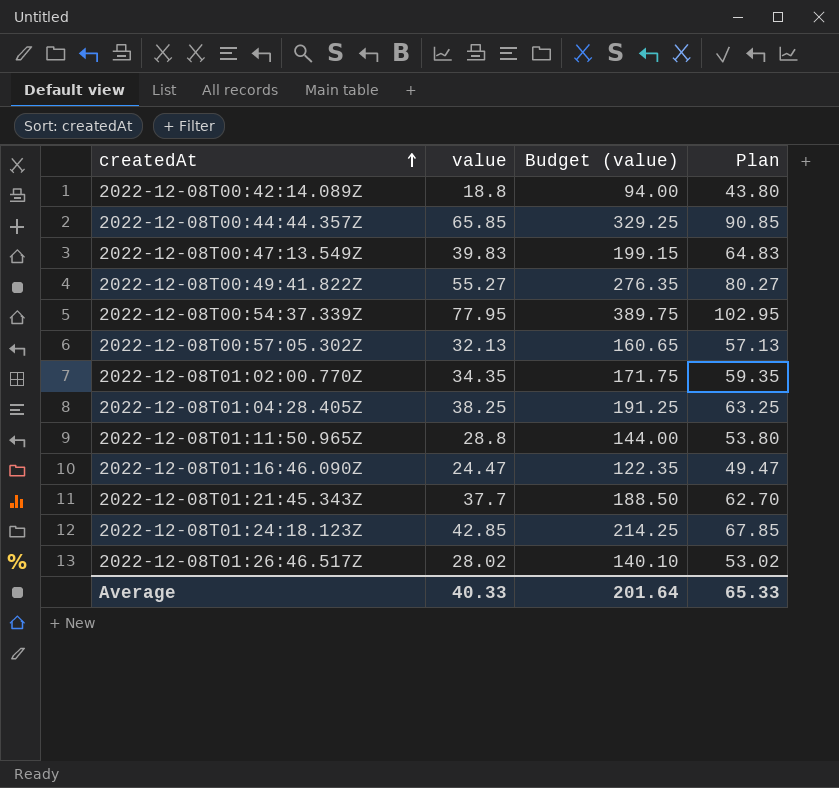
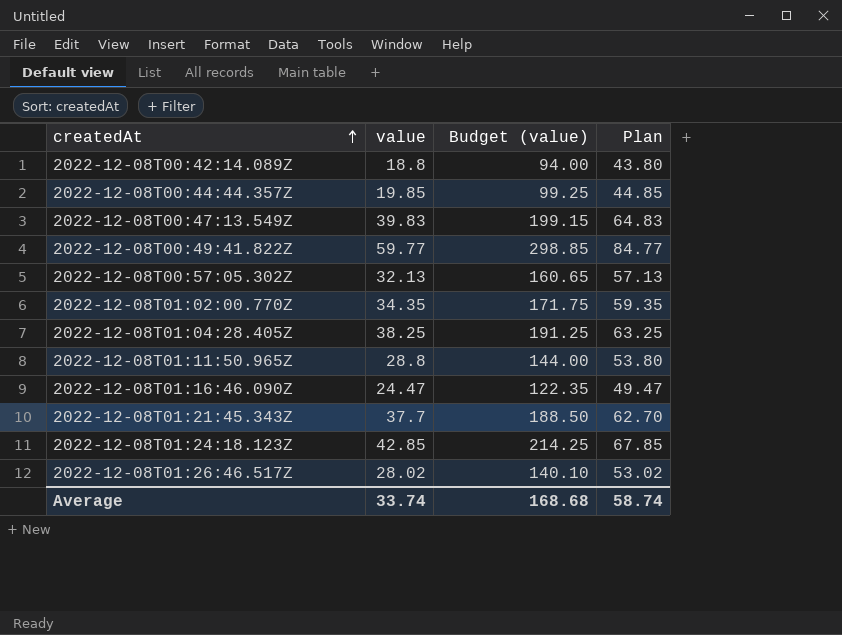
row 2022-12-08T00:54:37.339Z: 77.95 | 389.75 | 102.95 -> none
2022-12-08T00:44:44.357Z | value: 65.85 -> 19.85
2022-12-08T00:44:44.357Z | Budget (value): 329.25 -> 99.25
2022-12-08T00:44:44.357Z | Plan: 90.85 -> 44.85
2022-12-08T00:49:41.822Z | value: 55.27 -> 59.77
2022-12-08T00:49:41.822Z | Budget (value): 276.35 -> 298.85
2022-12-08T00:49:41.822Z | Plan: 80.27 -> 84.77
Average | value: 40.33 -> 33.74
Average | Budget (value): 201.64 -> 168.68
Average | Plan: 65.33 -> 58.74

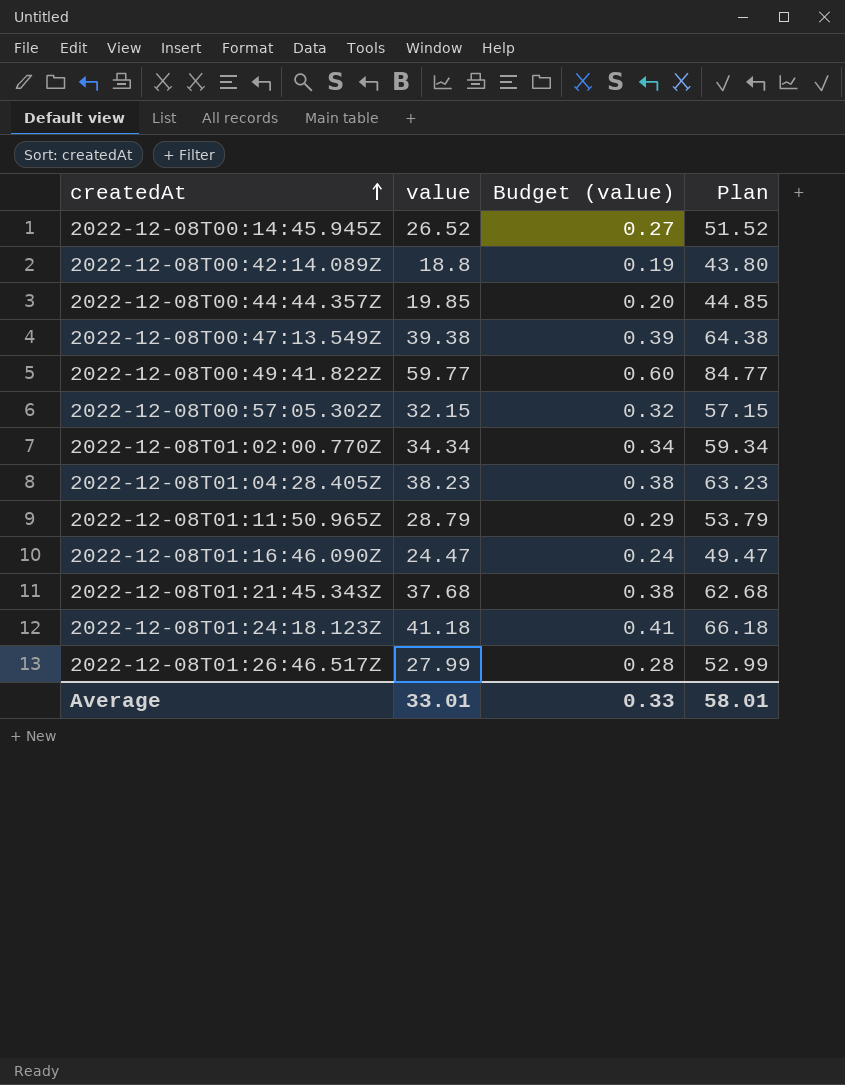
column Budget (value) | formula: [value] * 5 -> [value] * 0.01
row 2022-12-08T00:14:45.945Z: none -> 26.52 | 0.27 | 51.52
2022-12-08T00:47:13.549Z | value: 39.83 -> 39.38
2022-12-08T00:47:13.549Z | Plan: 64.83 -> 64.38
2022-12-08T00:57:05.302Z | value: 32.13 -> 32.15
2022-12-08T00:57:05.302Z | Plan: 57.13 -> 57.15
2022-12-08T01:02:00.770Z | value: 34.35 -> 34.34
2022-12-08T01:02:00.770Z | Plan: 59.35 -> 59.34
2022-12-08T01:04:28.405Z | value: 38.25 -> 38.23
2022-12-08T01:04:28.405Z | Plan: 63.25 -> 63.23
2022-12-08T01:11:50.965Z | value: 28.8 -> 28.79
2022-12-08T01:11:50.965Z | Plan: 53.80 -> 53.79
2022-12-08T01:21:45.343Z | value: 37.7 -> 37.68
2022-12-08T01:21:45.343Z | Plan: 62.70 -> 62.68
2022-12-08T01:24:18.123Z | value: 42.85 -> 41.18
2022-12-08T01:24:18.123Z | Plan: 67.85 -> 66.18
2022-12-08T01:26:46.517Z | value: 28.02 -> 27.99
2022-12-08T01:26:46.517Z | Plan: 53.02 -> 52.99
Average | value: 33.74 -> 33.01
Average | Budget (value): 168.68 -> 0.33
Average | Plan: 58.74 -> 58.01

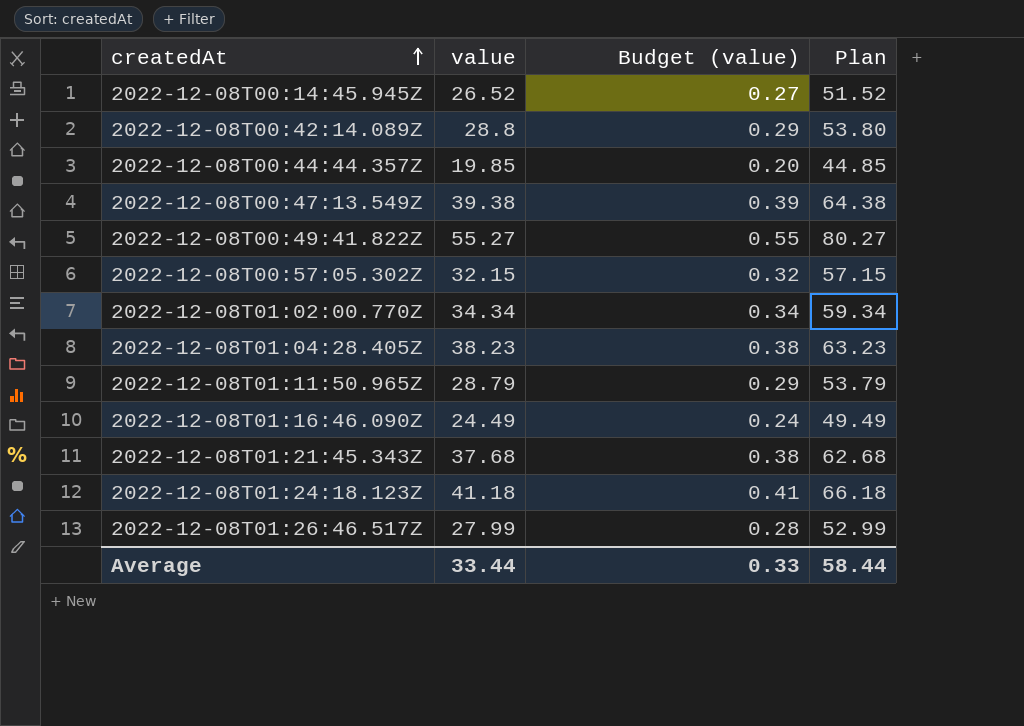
2022-12-08T00:42:14.089Z | value: 18.8 -> 28.8
2022-12-08T00:42:14.089Z | Budget (value): 0.19 -> 0.29
2022-12-08T00:42:14.089Z | Plan: 43.80 -> 53.80
2022-12-08T00:49:41.822Z | value: 59.77 -> 55.27
2022-12-08T00:49:41.822Z | Budget (value): 0.60 -> 0.55
2022-12-08T00:49:41.822Z | Plan: 84.77 -> 80.27
2022-12-08T01:16:46.090Z | value: 24.47 -> 24.49
2022-12-08T01:16:46.090Z | Plan: 49.47 -> 49.49
Average | value: 33.01 -> 33.44
Average | Plan: 58.01 -> 58.44

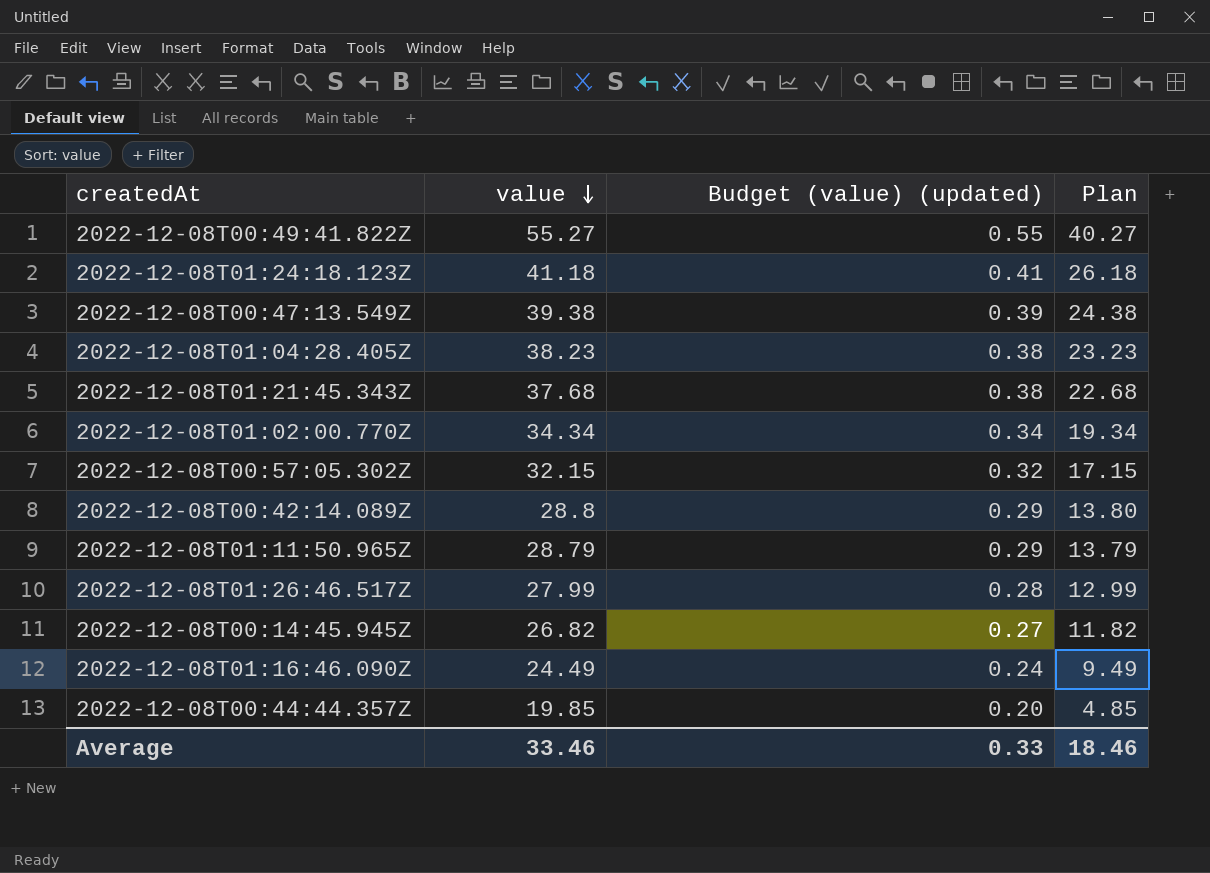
row order: createdAt ascending -> value descending
column name: Budget (value) -> Budget (value) (updated)
column Plan | formula: [value] + 25 -> [value] - 15
2022-12-08T00:14:45.945Z | value: 26.52 -> 26.82
Average | value: 33.44 -> 33.46
Average | Plan: 58.44 -> 18.46

